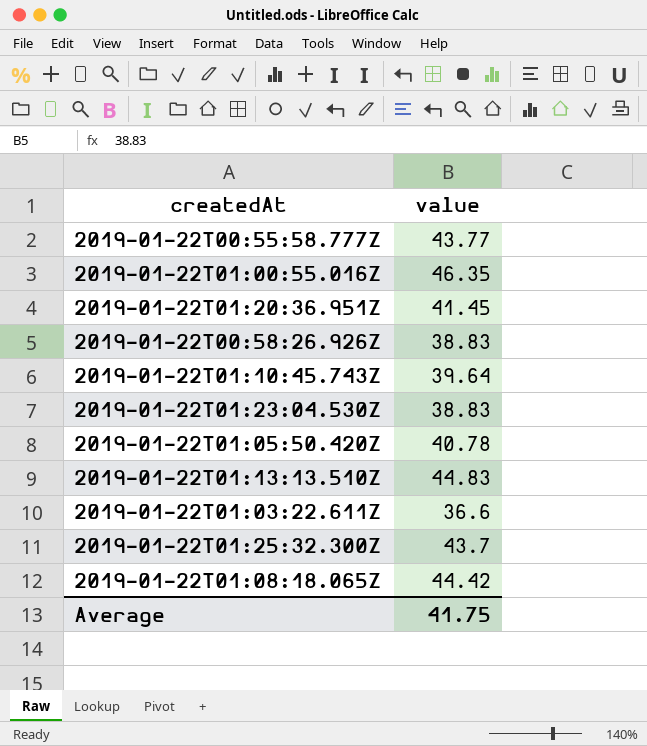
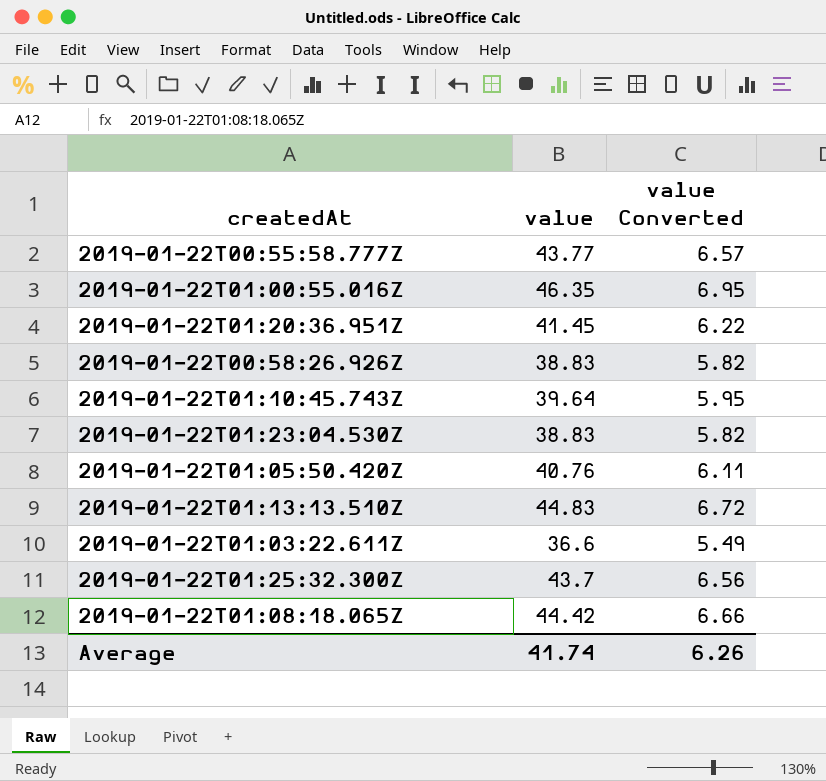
column value Converted | formula: none -> [value] * 0.15
2019-01-22T01:05:50.420Z | value: 40.78 -> 40.76
Average | value: 41.75 -> 41.74

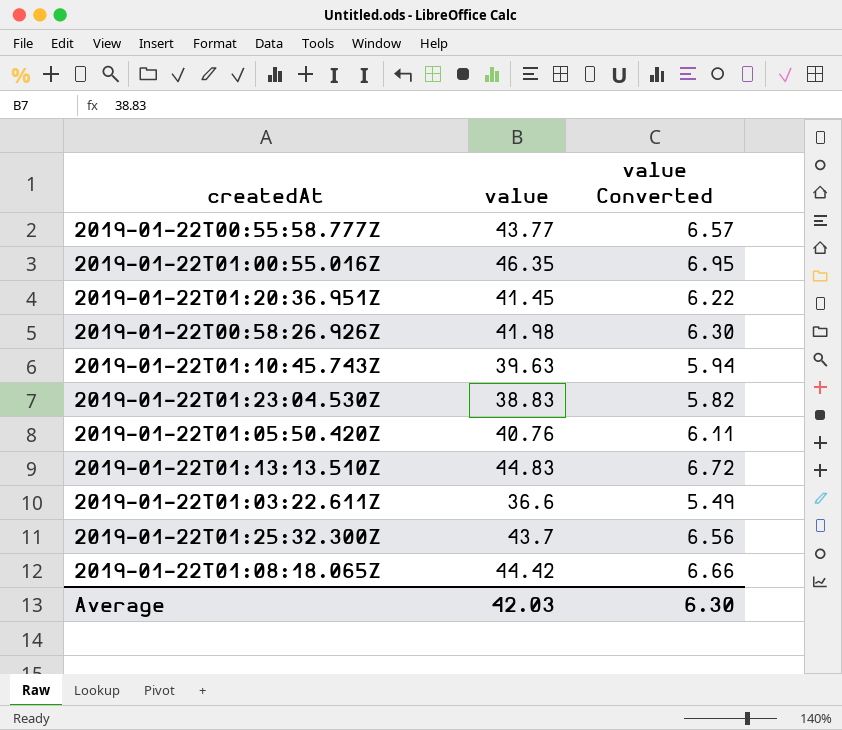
2019-01-22T00:58:26.926Z | value: 38.83 -> 41.98
2019-01-22T00:58:26.926Z | value Converted: 5.82 -> 6.30
2019-01-22T01:10:45.743Z | value: 39.64 -> 39.63
2019-01-22T01:10:45.743Z | value Converted: 5.95 -> 5.94
Average | value: 41.74 -> 42.03
Average | value Converted: 6.26 -> 6.30

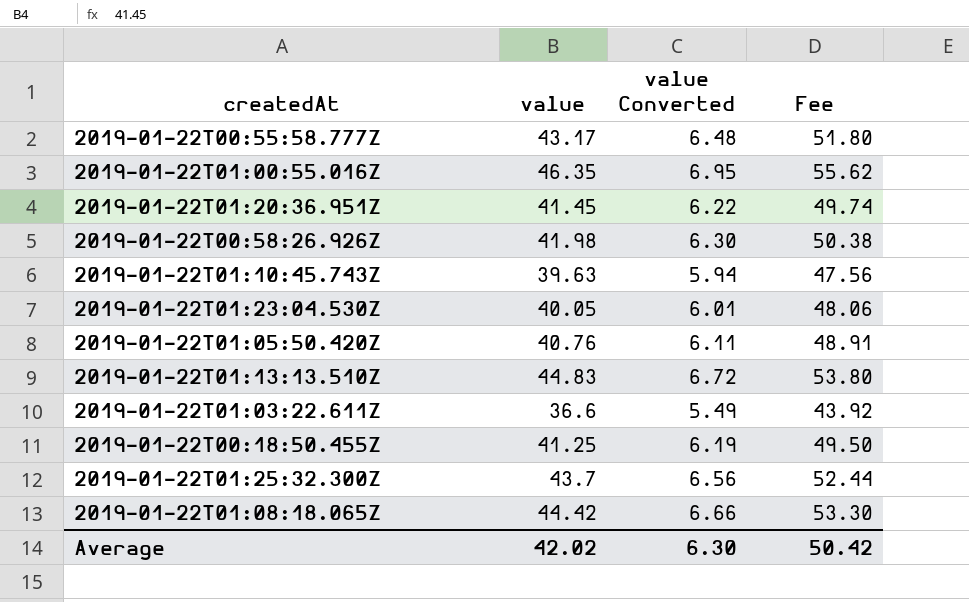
column Fee | formula: none -> [value] * 1.2
2019-01-22T00:55:58.777Z | value: 43.77 -> 43.17
2019-01-22T00:55:58.777Z | value Converted: 6.57 -> 6.48
2019-01-22T01:23:04.530Z | value: 38.83 -> 40.05
2019-01-22T01:23:04.530Z | value Converted: 5.82 -> 6.01
row 2019-01-22T00:18:50.455Z: none -> 41.25 | 6.19 | 49.50
Average | value: 42.03 -> 42.02

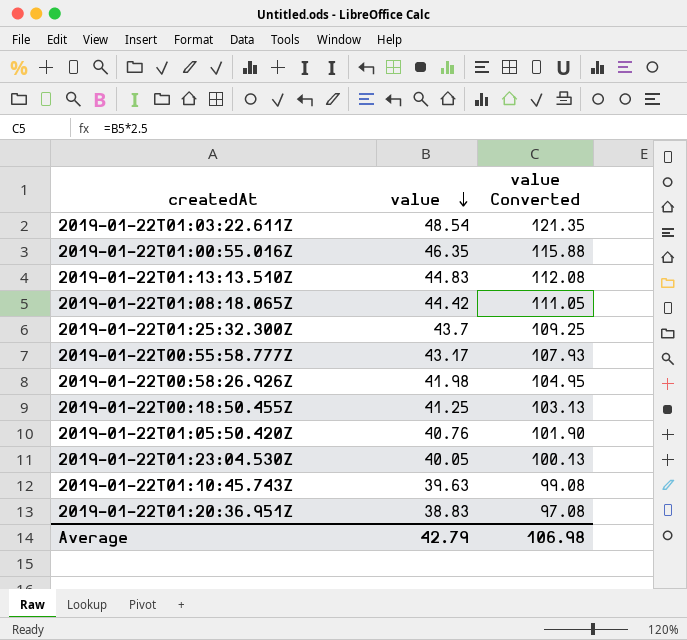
row order: none -> value descending
column Fee | formula: [value] * 1.2 -> none
column value Converted | formula: [value] * 0.15 -> [value] * 2.5
2019-01-22T01:03:22.611Z | value: 36.6 -> 48.54
2019-01-22T01:20:36.951Z | value: 41.45 -> 38.83
Average | value: 42.02 -> 42.79
Average | value Converted: 6.30 -> 106.98

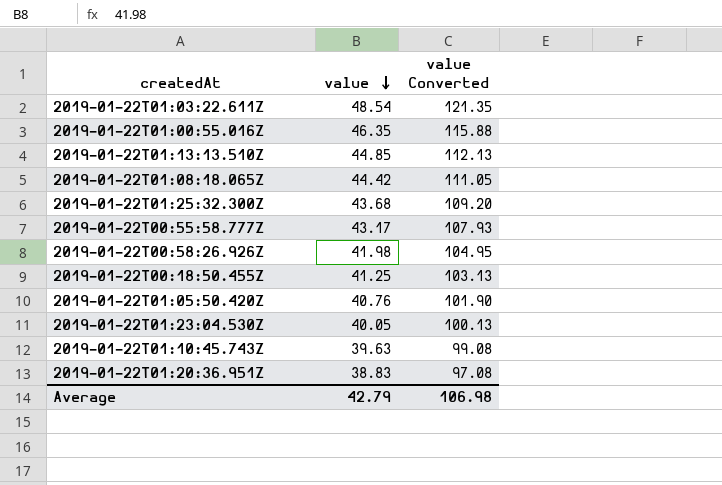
2019-01-22T01:13:13.510Z | value: 44.83 -> 44.85
2019-01-22T01:13:13.510Z | value Converted: 112.08 -> 112.13
2019-01-22T01:25:32.300Z | value: 43.7 -> 43.68
2019-01-22T01:25:32.300Z | value Converted: 109.25 -> 109.20

